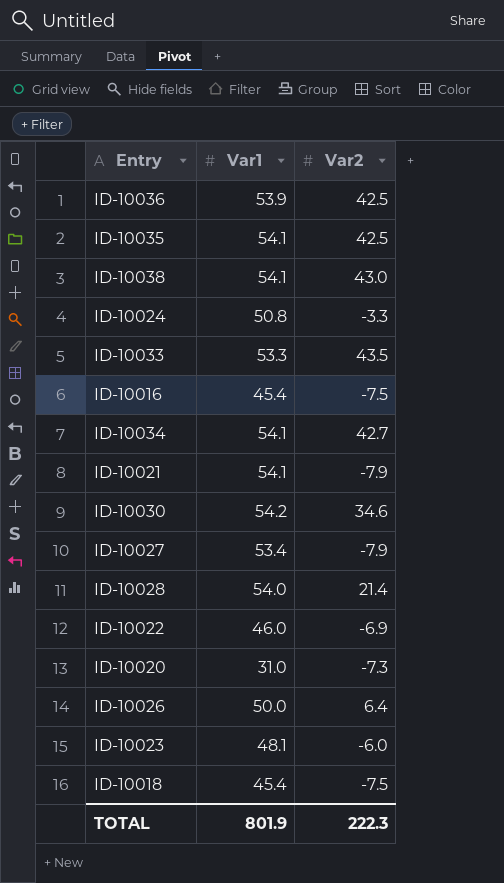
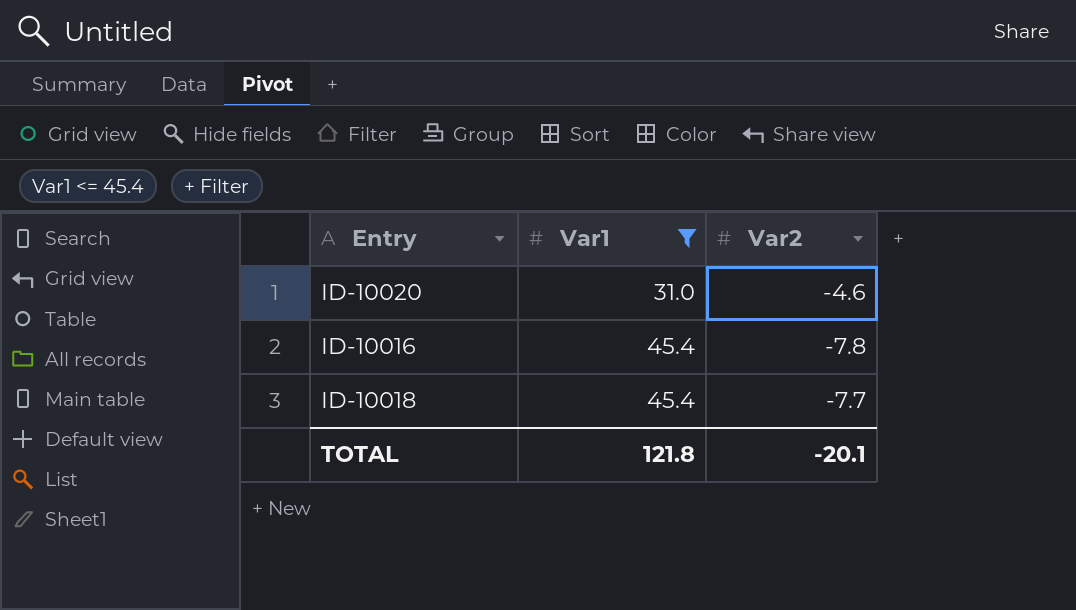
filter: none -> Var1 <= 45.4
row order: none -> Var1 ascending
ID-10020 | Var2: -7.3 -> -4.6
ID-10016 | Var2: -7.5 -> -7.8
ID-10018 | Var2: -7.5 -> -7.7
TOTAL | Var1: 801.9 -> 121.8
TOTAL | Var2: 222.3 -> -20.1

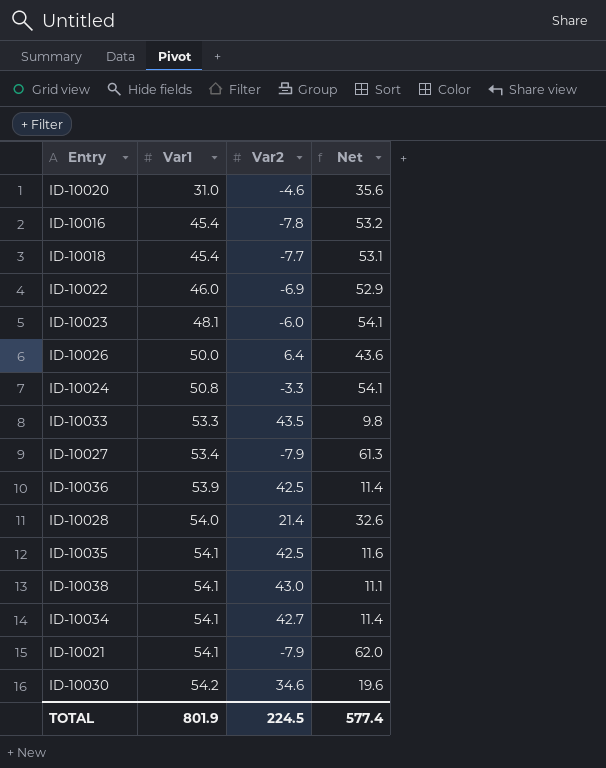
filter: Var1 <= 45.4 -> none
column Net | formula: none -> [Var1] - [Var2]
TOTAL | Var1: 121.8 -> 801.9
TOTAL | Var2: -20.1 -> 224.5

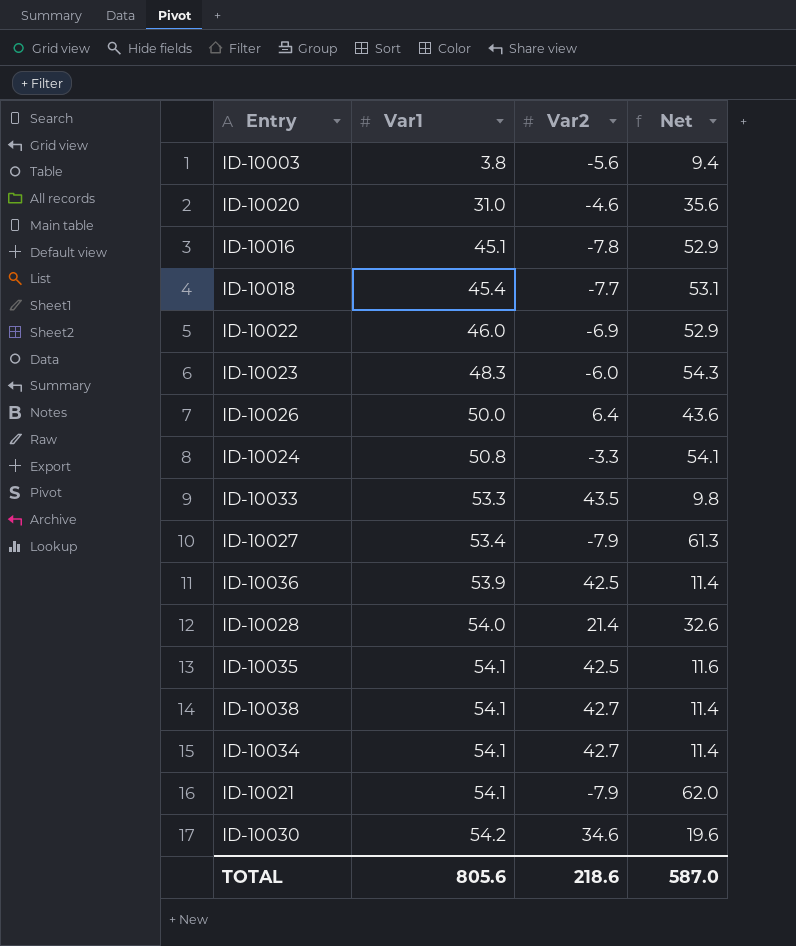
row ID-10003: none -> 3.8 | -5.6 | 9.4
ID-10016 | Var1: 45.4 -> 45.1
ID-10016 | Net: 53.2 -> 52.9
ID-10023 | Var1: 48.1 -> 48.3
ID-10023 | Net: 54.1 -> 54.3
ID-10038 | Var2: 43.0 -> 42.7
ID-10038 | Net: 11.1 -> 11.4
TOTAL | Var1: 801.9 -> 805.6
TOTAL | Var2: 224.5 -> 218.6
TOTAL | Net: 577.4 -> 587.0

